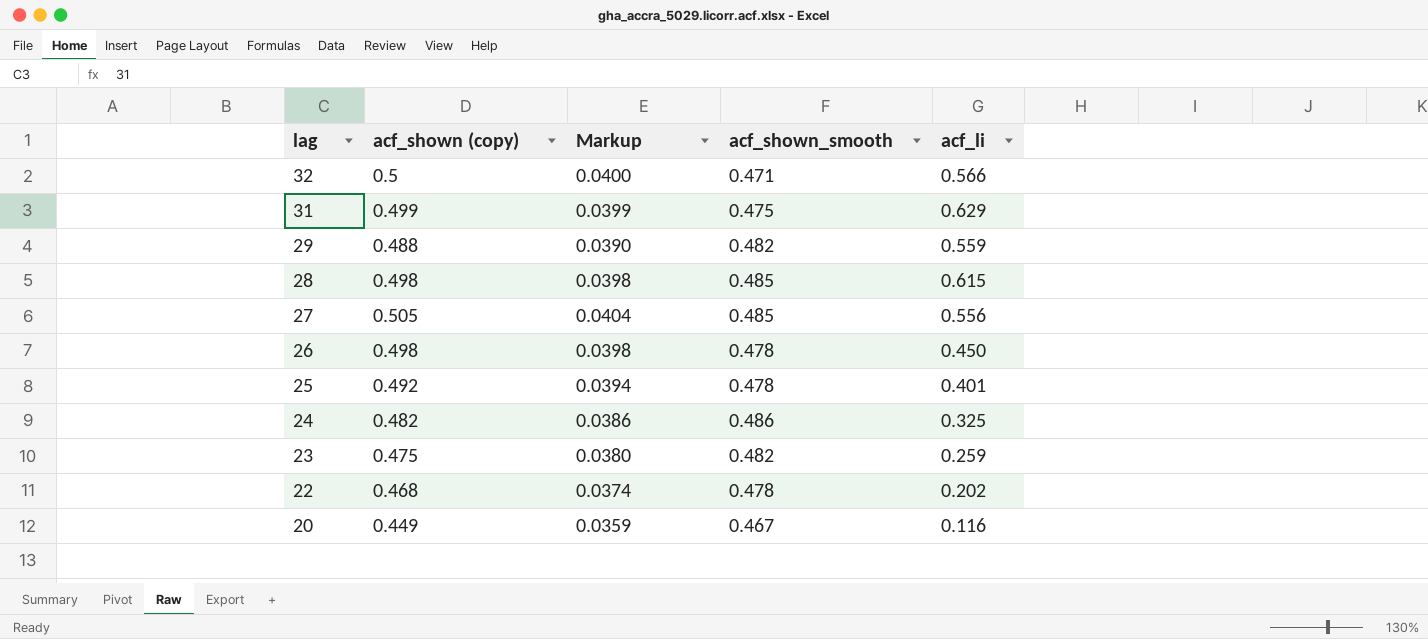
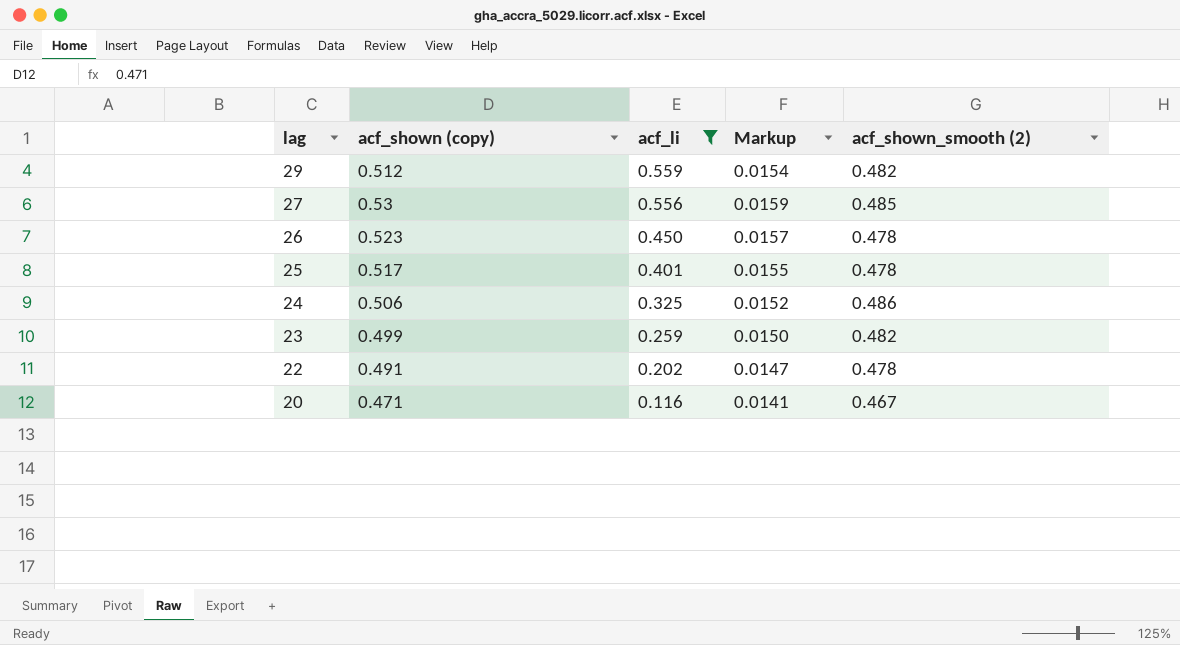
filter: none -> acf_li <= 0.559
column acf_li | position: 5 -> 3
column Markup | formula: [acf_shown (copy)] * 0.08 -> [acf_shown (copy)] * 0.03
column name: acf_shown_smooth -> acf_shown_smooth (2)
29 | acf_shown (copy): 0.488 -> 0.512
27 | acf_shown (copy): 0.505 -> 0.53
26 | acf_shown (copy): 0.498 -> 0.523
25 | acf_shown (copy): 0.492 -> 0.517
24 | acf_shown (copy): 0.482 -> 0.506
23 | acf_shown (copy): 0.475 -> 0.499
22 | acf_shown (copy): 0.468 -> 0.491
20 | acf_shown (copy): 0.449 -> 0.471

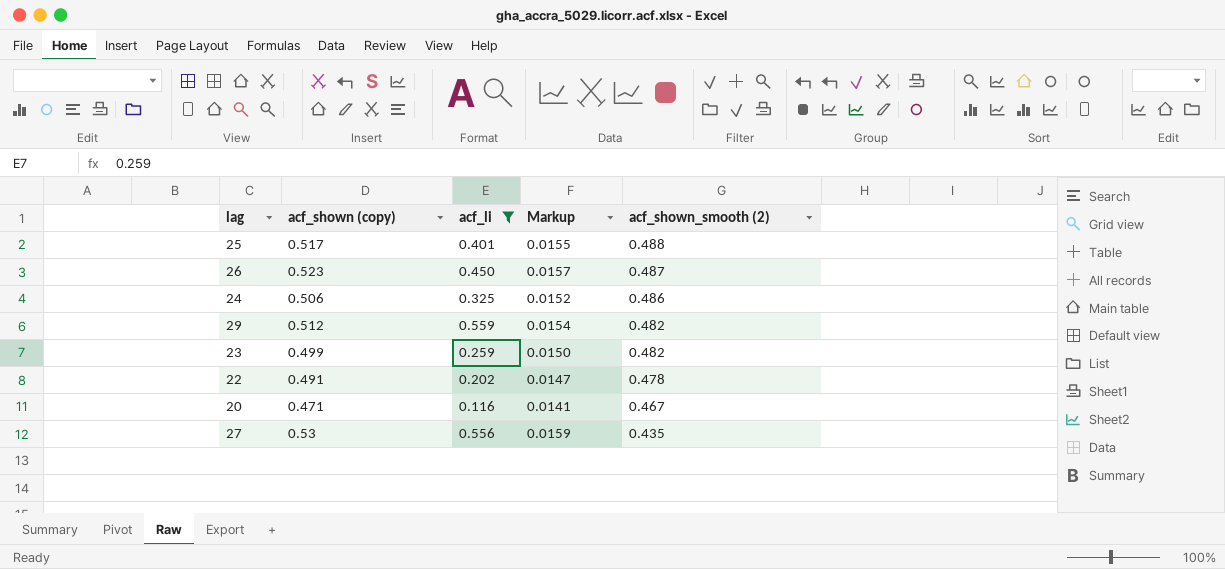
row order: lag descending -> acf_shown_smooth (2) descending
25 | acf_shown_smooth (2): 0.478 -> 0.488
26 | acf_shown_smooth (2): 0.478 -> 0.487
27 | acf_shown_smooth (2): 0.485 -> 0.435

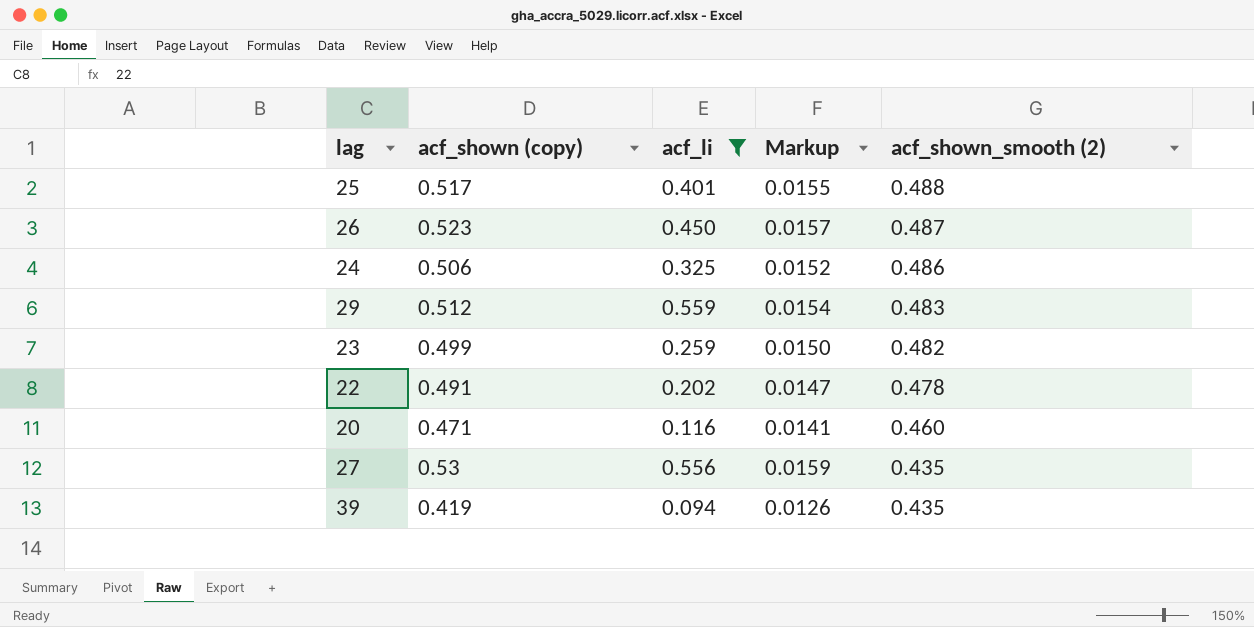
29 | acf_shown_smooth (2): 0.482 -> 0.483
20 | acf_shown_smooth (2): 0.467 -> 0.460
row 39: none -> 0.419 | 0.094 | 0.0126 | 0.435

